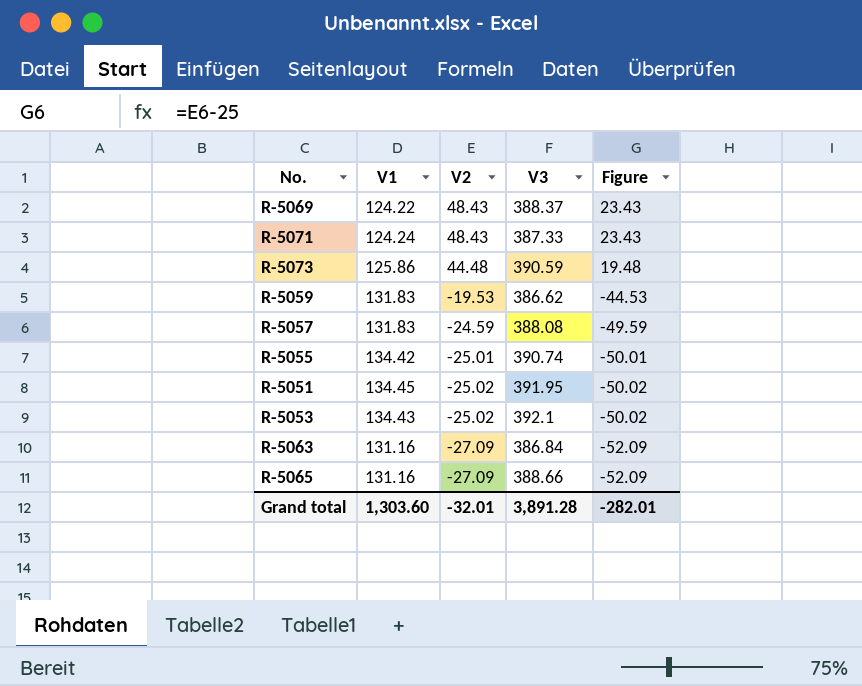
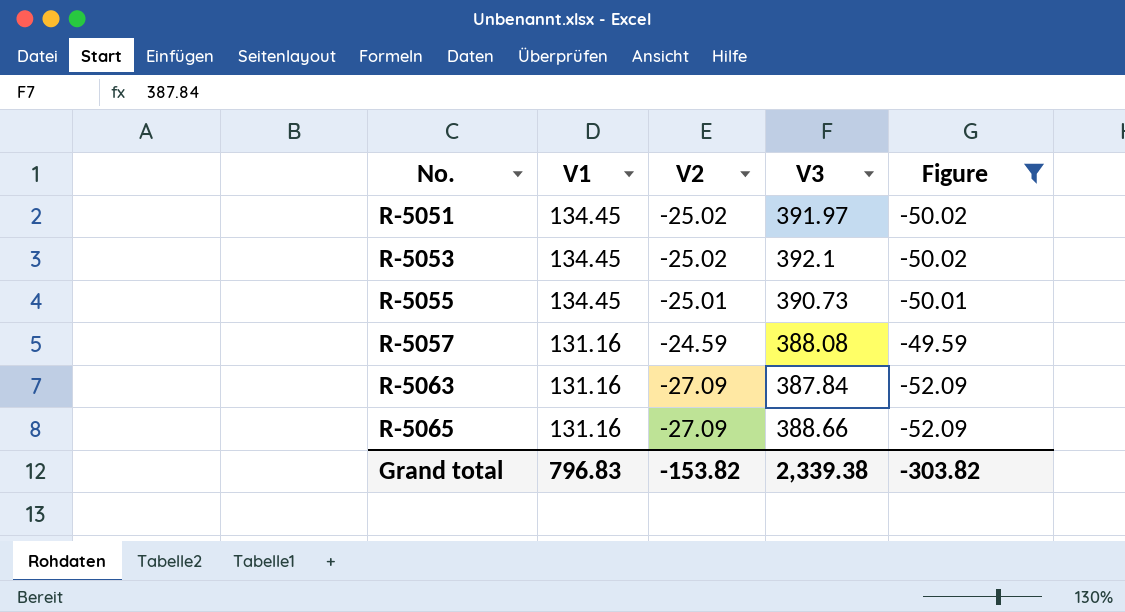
filter: none -> Figure <= -49.59
row order: V2 descending -> No. ascending
R-5051 | V3: 391.95 -> 391.97
R-5053 | V1: 134.43 -> 134.45
R-5055 | V1: 134.42 -> 134.45
R-5055 | V3: 390.74 -> 390.73
R-5057 | V1: 131.83 -> 131.16
R-5063 | V3: 386.84 -> 387.84
Grand total | V1: 1,303.60 -> 796.83
Grand total | V2: -32.01 -> -153.82
Grand total | V3: 3,891.28 -> 2,339.38
Grand total | Figure: -282.01 -> -303.82

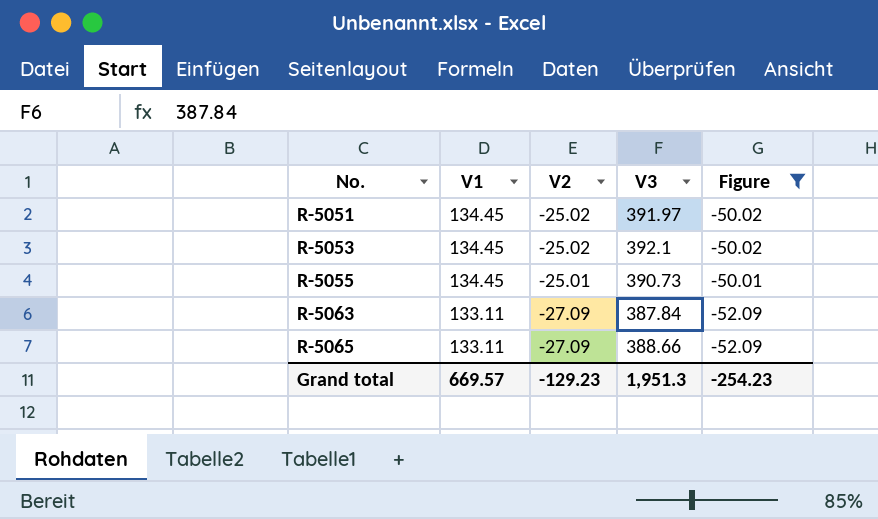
row R-5057: 131.16 | -24.59 | 388.08 | -49.59 -> none
R-5063 | V1: 131.16 -> 133.11
R-5065 | V1: 131.16 -> 133.11
Grand total | V1: 796.83 -> 669.57
Grand total | V2: -153.82 -> -129.23
Grand total | V3: 2,339.38 -> 1,951.3
Grand total | Figure: -303.82 -> -254.23

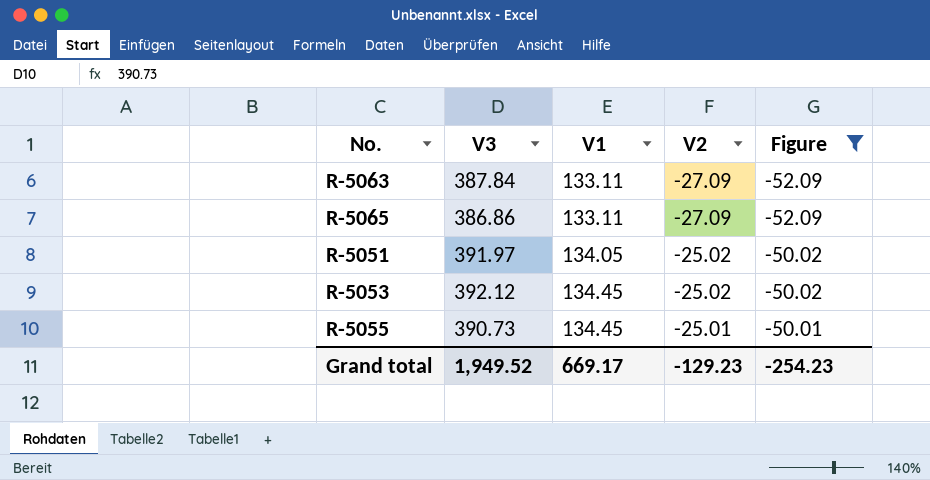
row order: No. ascending -> V1 ascending
column V3 | position: 4 -> 2
R-5065 | V3: 388.66 -> 386.86
R-5051 | V1: 134.45 -> 134.05
R-5053 | V3: 392.1 -> 392.12
Grand total | V3: 1,951.3 -> 1,949.52
Grand total | V1: 669.57 -> 669.17

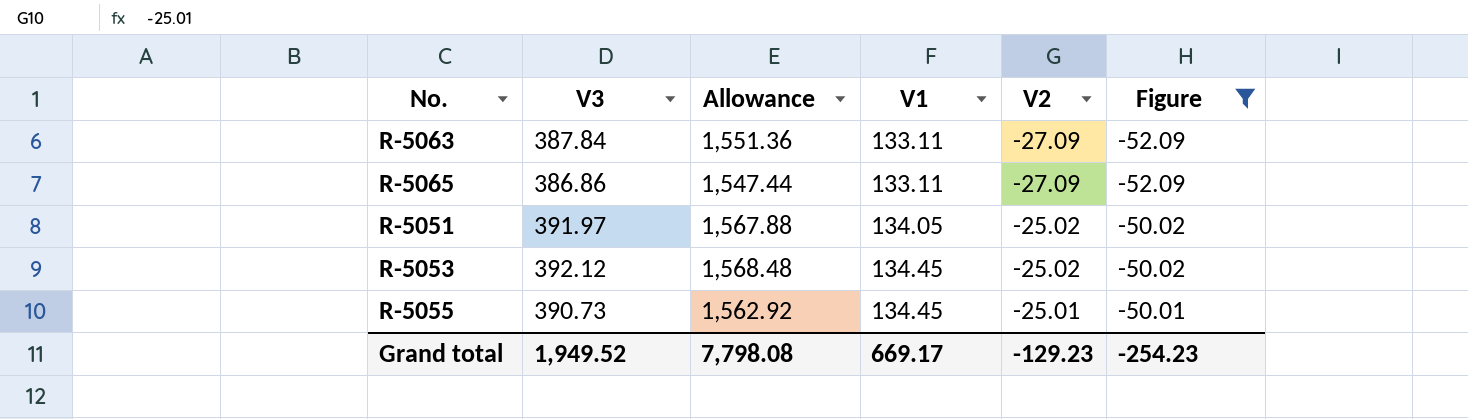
column Allowance | formula: none -> [V3] * 4

